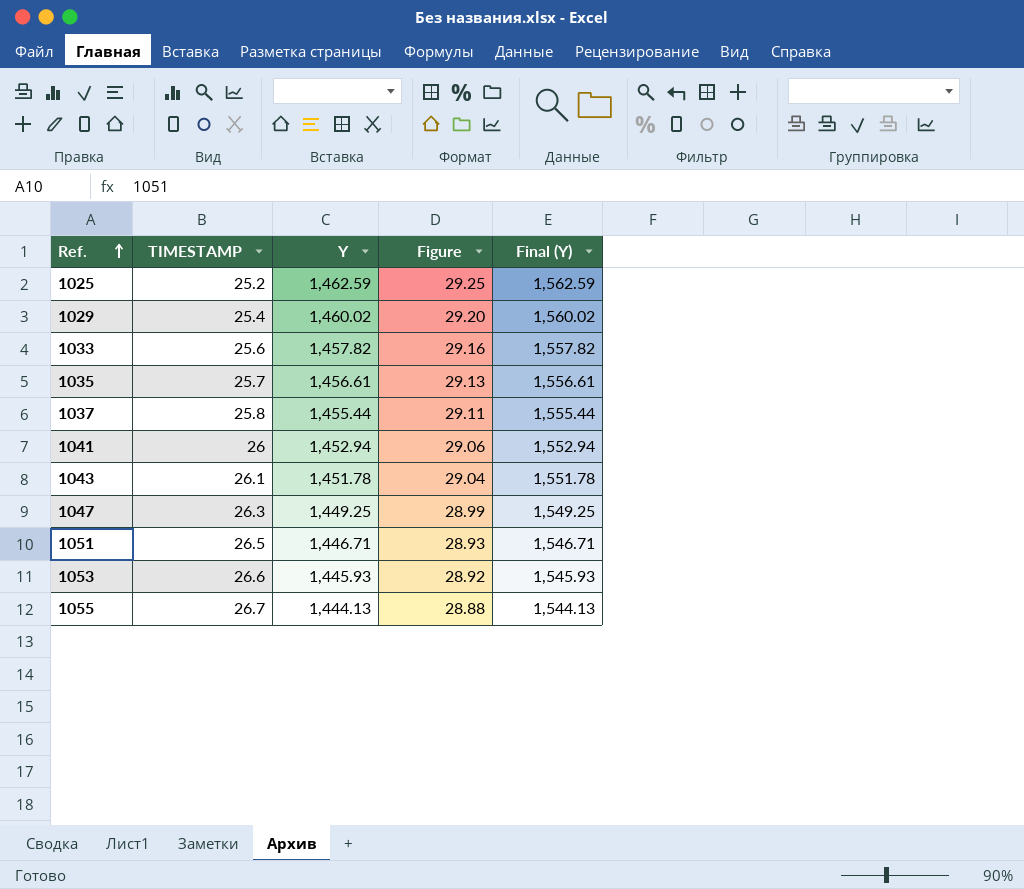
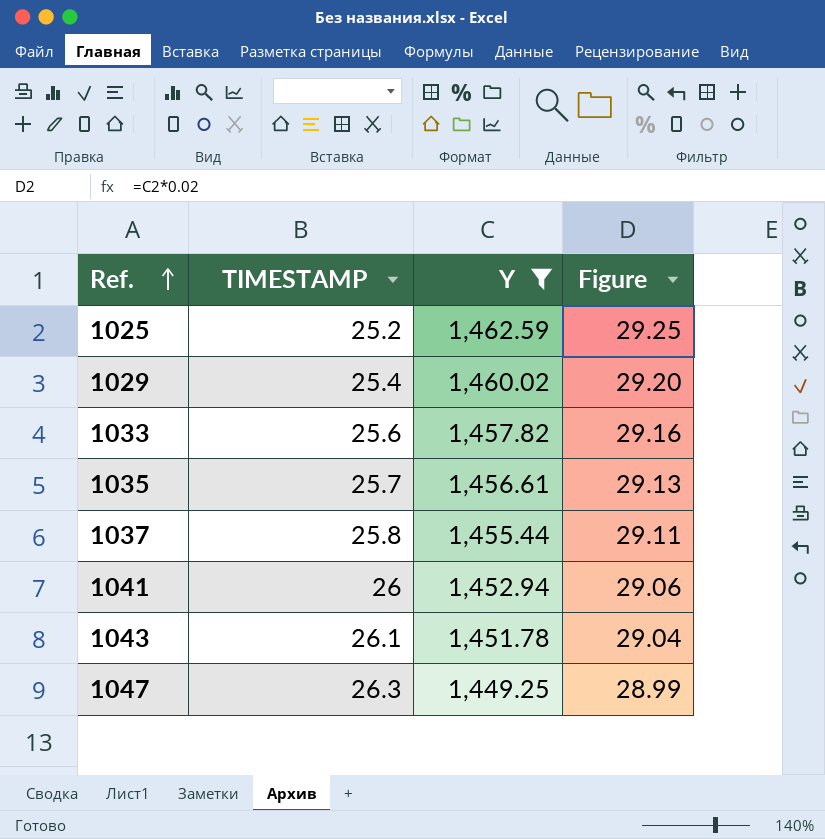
filter: none -> Y >= 1,449.25
column Final (Y) | formula: [Y] + 100 -> none

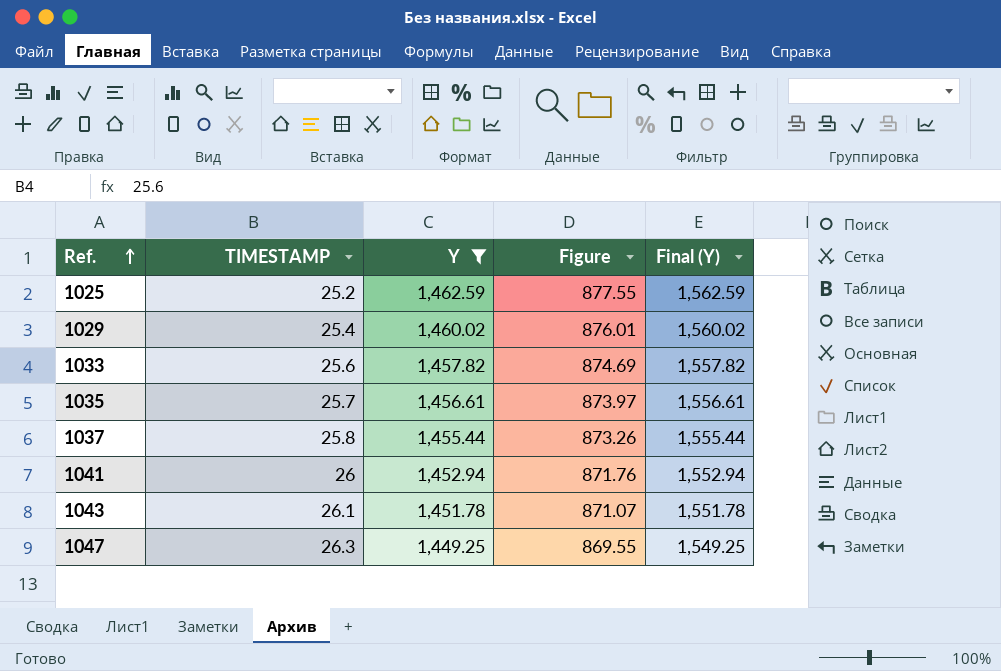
column Figure | formula: [Y] * 0.02 -> [Y] * 0.6
column Final (Y) | formula: none -> [Y] + 100

